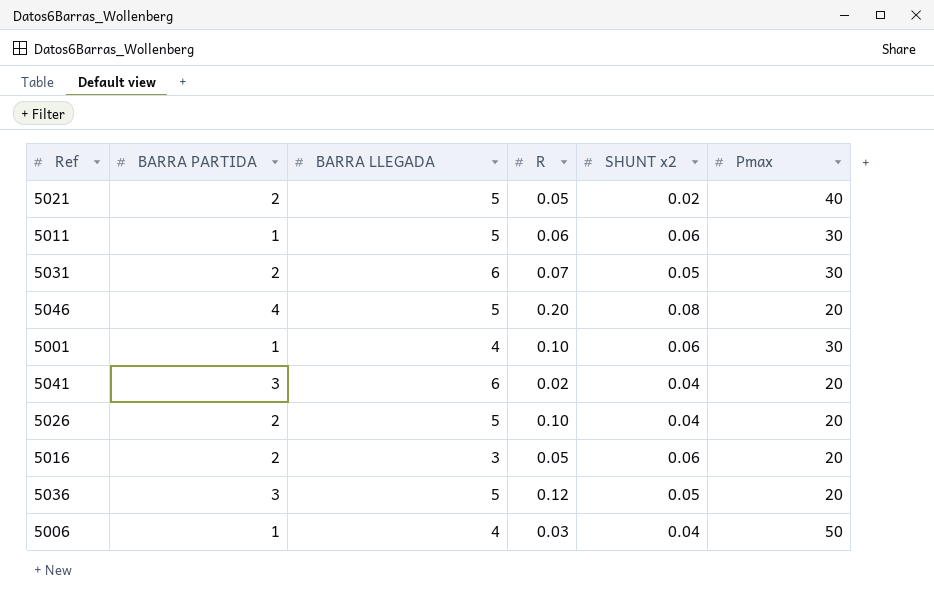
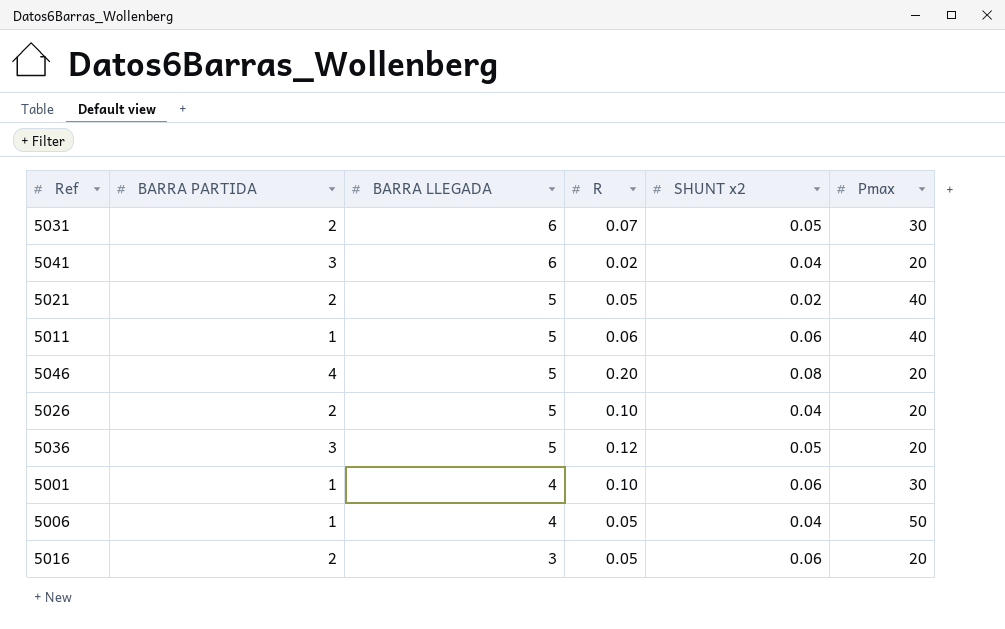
row order: none -> BARRA LLEGADA descending
5011 | Pmax: 30 -> 40
5006 | R: 0.03 -> 0.05

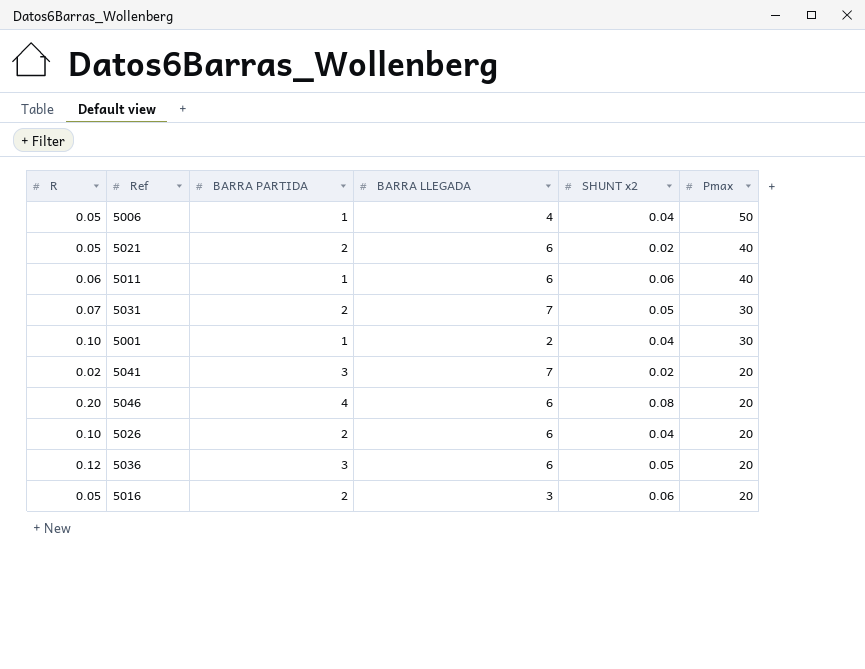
row order: BARRA LLEGADA descending -> Pmax descending
column R | position: 4 -> 1
5021 | BARRA LLEGADA: 5 -> 6
5011 | BARRA LLEGADA: 5 -> 6
5031 | BARRA LLEGADA: 6 -> 7
5001 | BARRA LLEGADA: 4 -> 2
5001 | SHUNT x2: 0.06 -> 0.04
5041 | BARRA LLEGADA: 6 -> 7
5041 | SHUNT x2: 0.04 -> 0.02
5046 | BARRA LLEGADA: 5 -> 6
5026 | BARRA LLEGADA: 5 -> 6
5036 | BARRA LLEGADA: 5 -> 6

